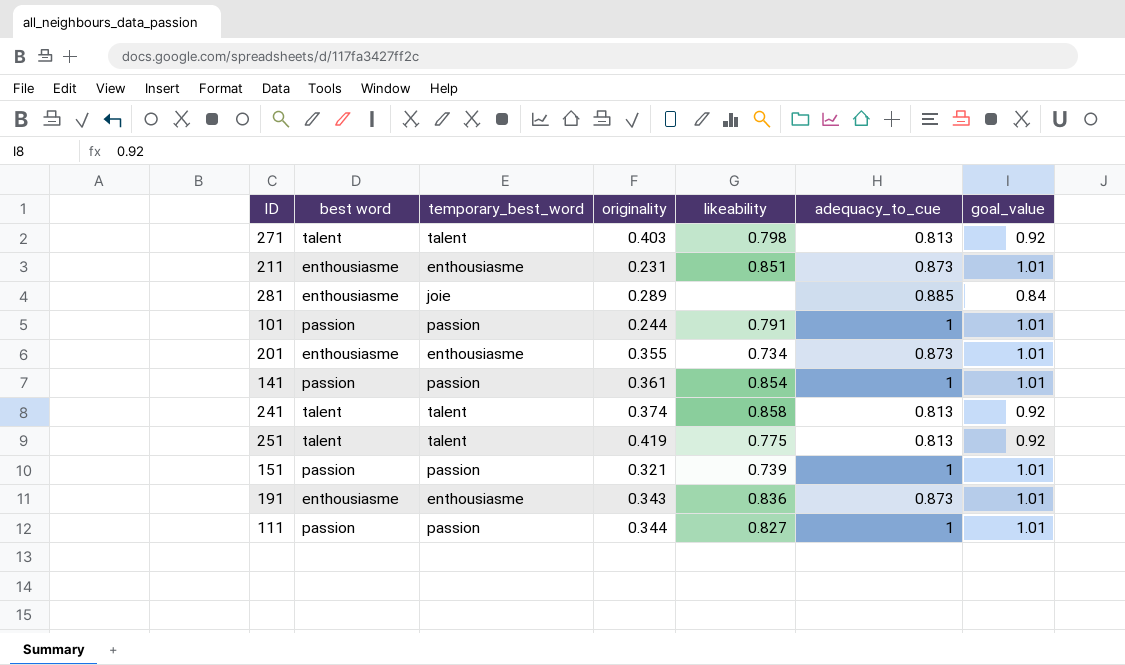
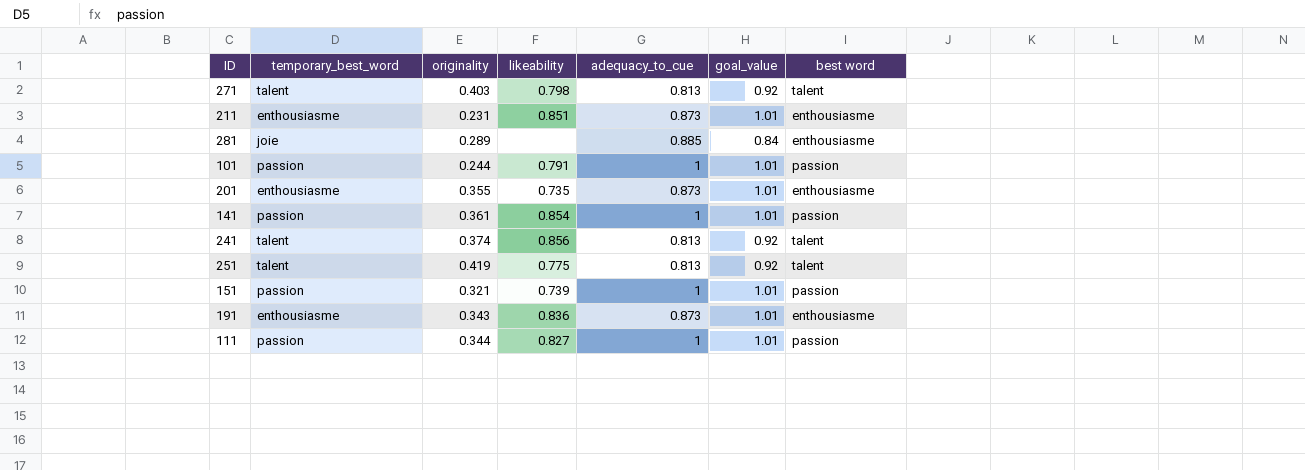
column best word | position: 2 -> 7
201 | likeability: 0.734 -> 0.735
241 | likeability: 0.858 -> 0.856

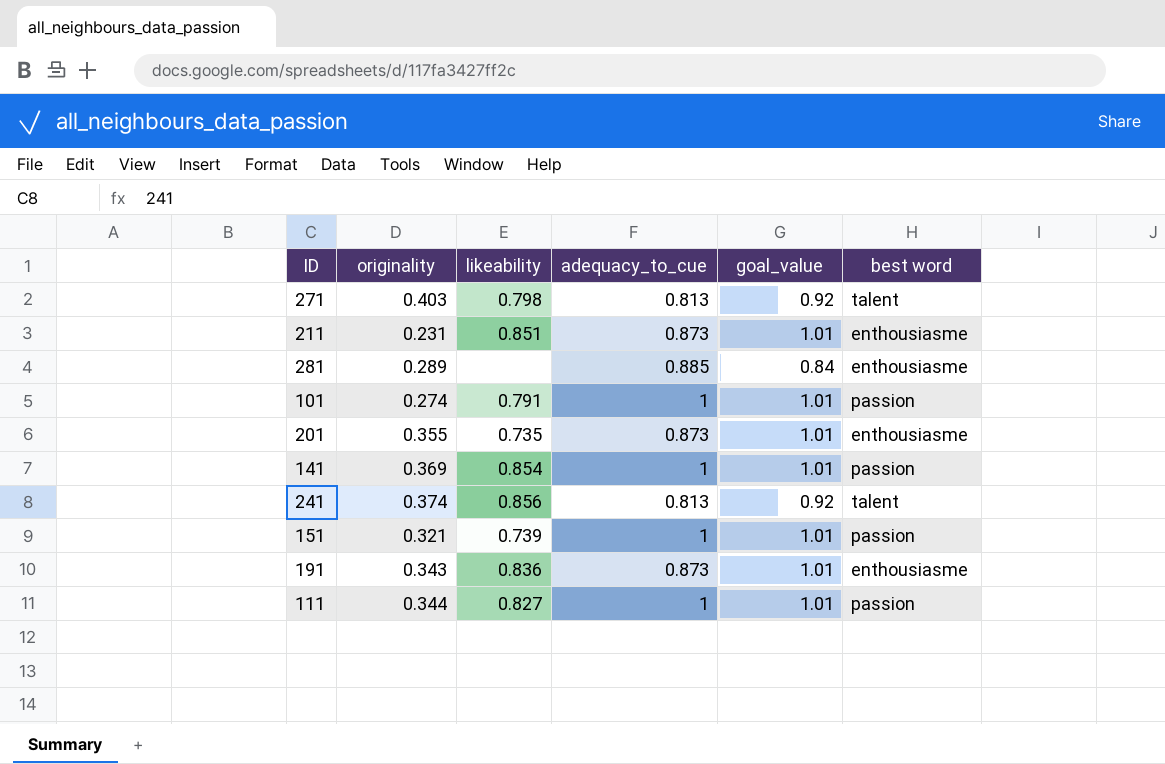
column temporary_best_word | position: 2 -> none
row 251: talent | 0.419 | 0.775 | 0.813 | 0.92 | talent -> none
101 | originality: 0.244 -> 0.274
141 | originality: 0.361 -> 0.369

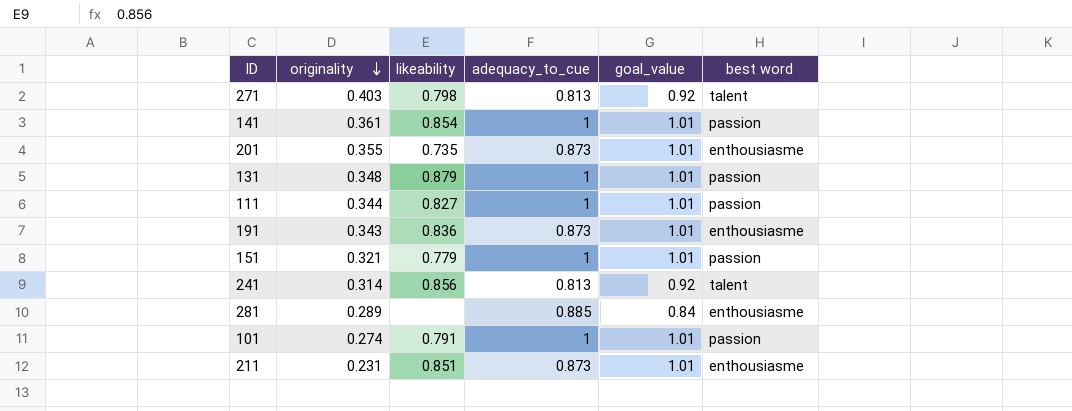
row order: none -> originality descending
141 | originality: 0.369 -> 0.361
row 131: none -> 0.348 | 0.879 | 1 | 1.01 | passion
151 | likeability: 0.739 -> 0.779
241 | originality: 0.374 -> 0.314

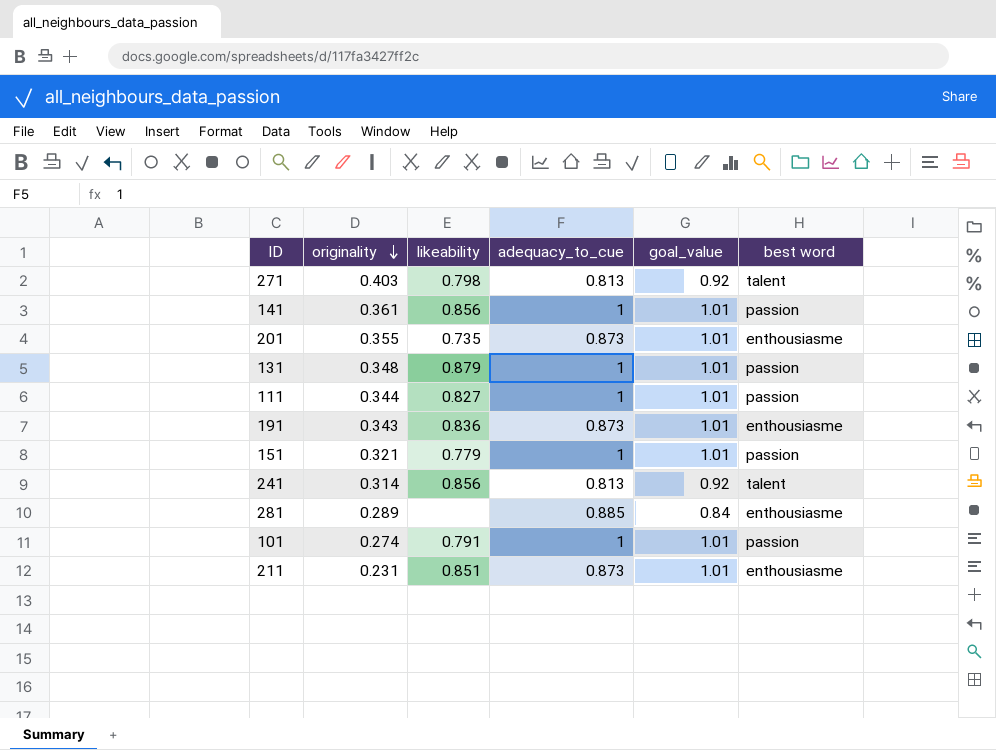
141 | likeability: 0.854 -> 0.856

